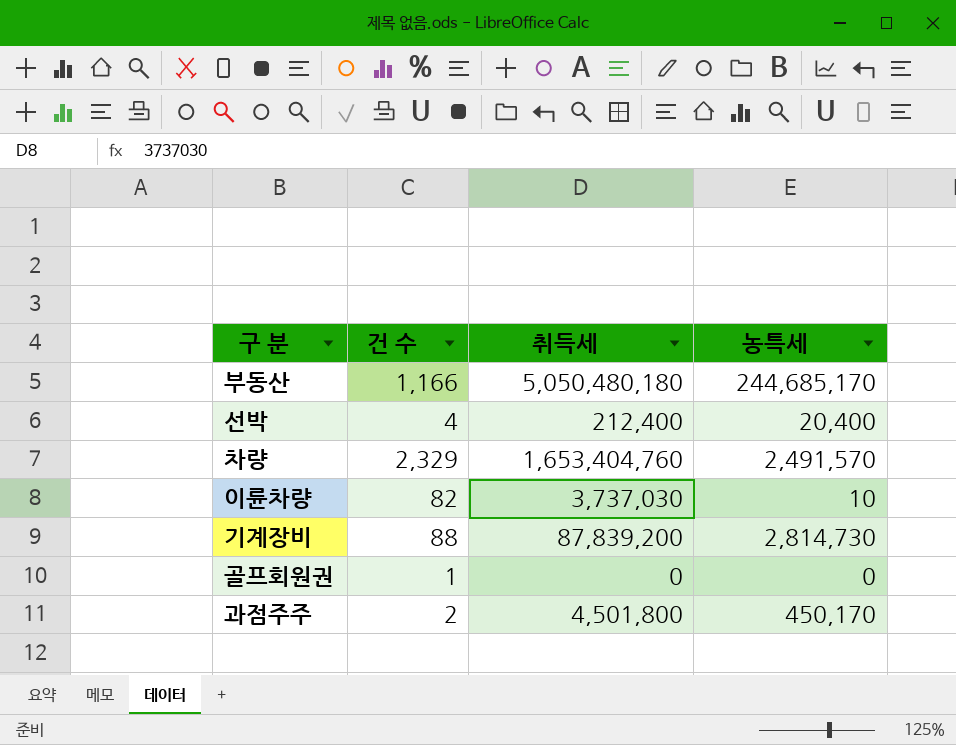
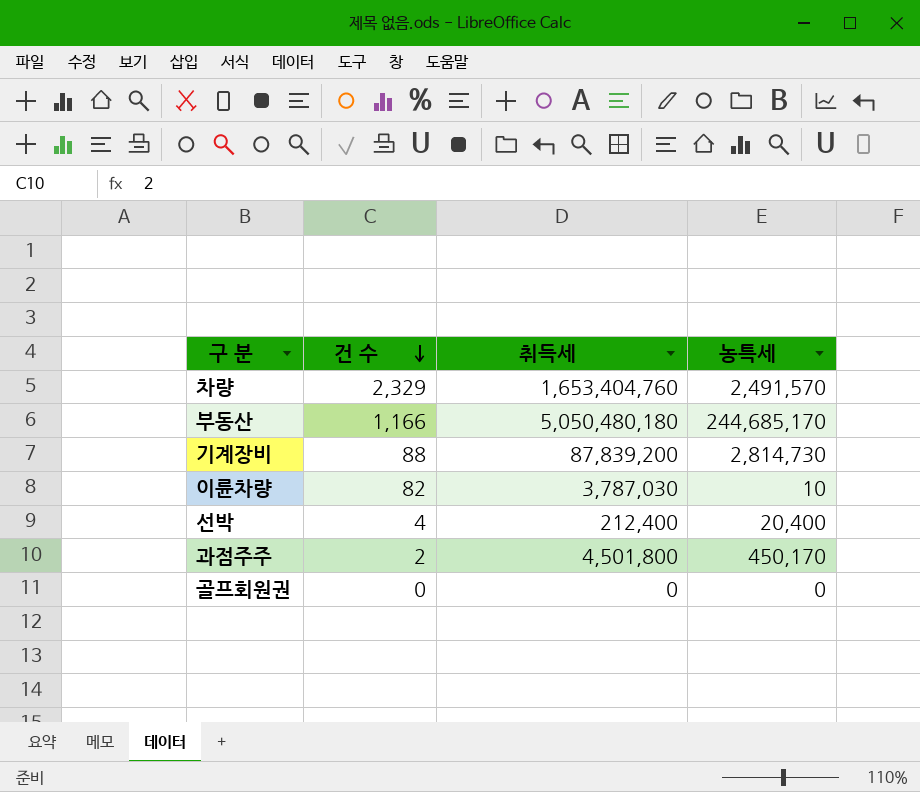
row order: none -> 건 수 descending
이륜차량 | 취득세: 3,737,030 -> 3,787,030
골프회원권 | 건 수: 1 -> 0

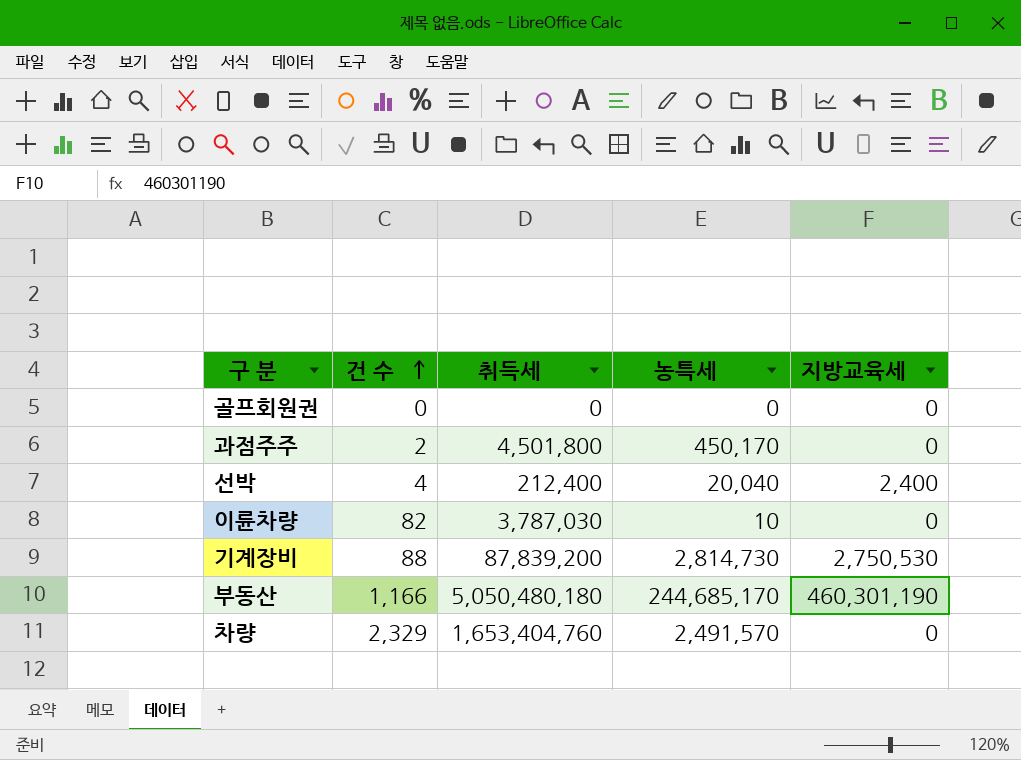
row order: 건 수 descending -> 건 수 ascending
column 지방교육세 | position: none -> 5
선박 | 농특세: 20,400 -> 20,040

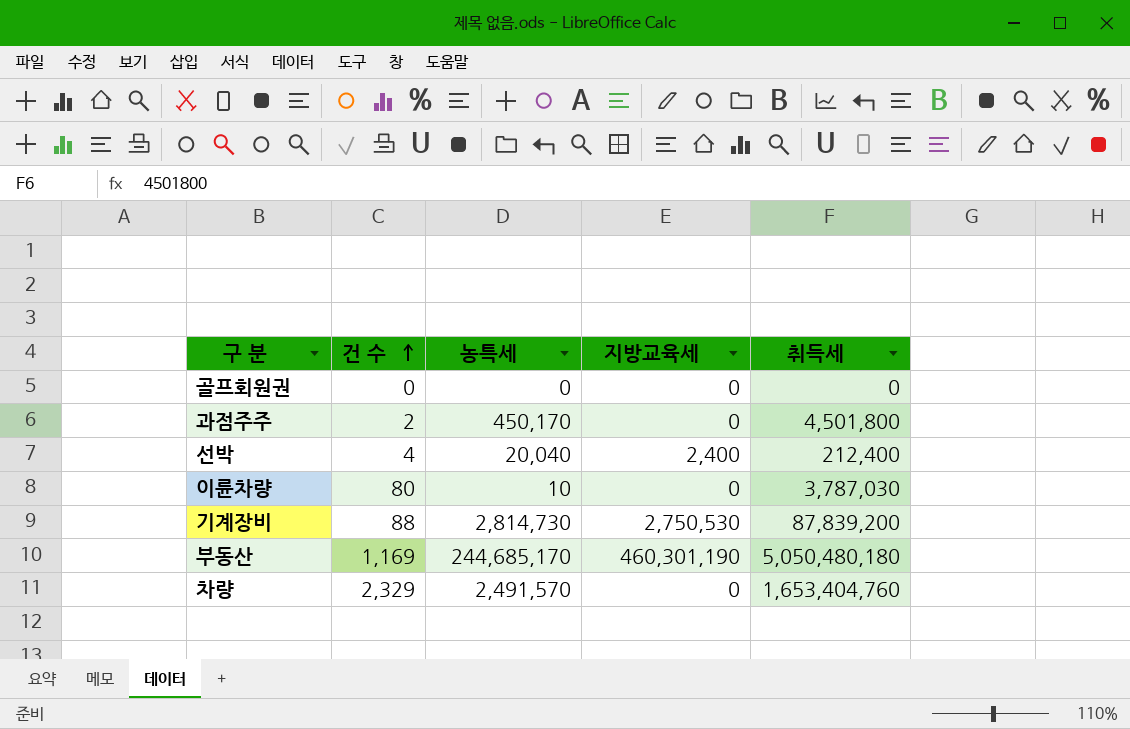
column 취득세 | position: 3 -> 5
이륜차량 | 건 수: 82 -> 80
부동산 | 건 수: 1,166 -> 1,169

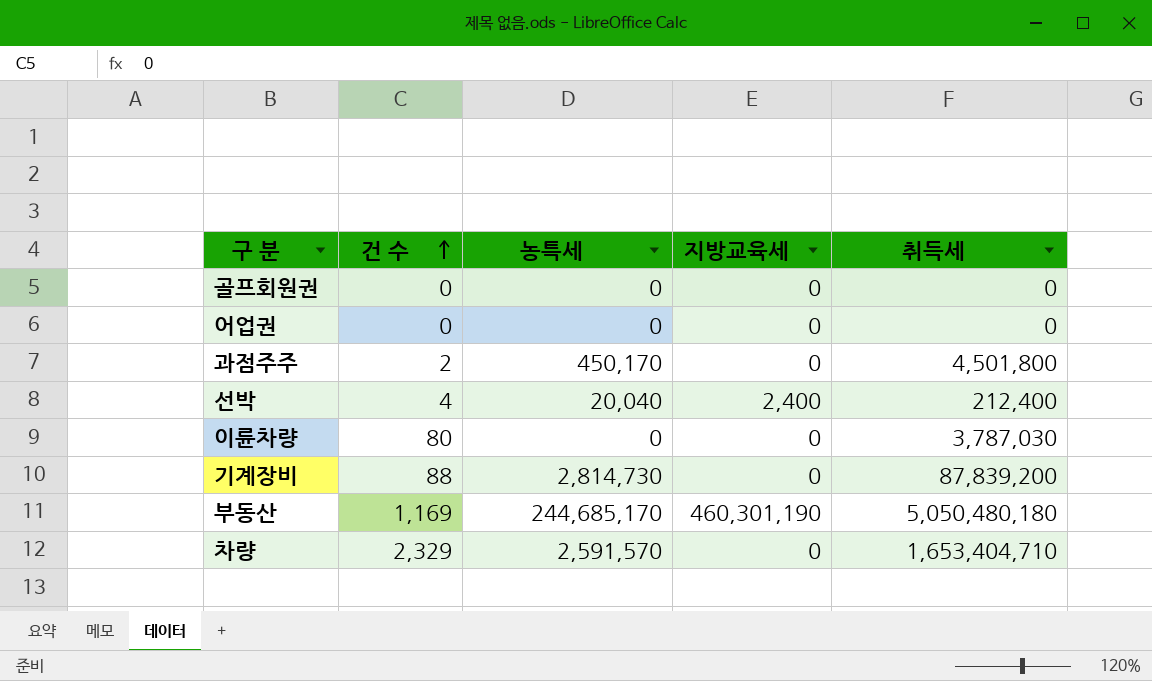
row 어업권: none -> 0 | 0 | 0 | 0
이륜차량 | 농특세: 10 -> 0
기계장비 | 지방교육세: 2,750,530 -> 0
차량 | 농특세: 2,491,570 -> 2,591,570
차량 | 취득세: 1,653,404,760 -> 1,653,404,710

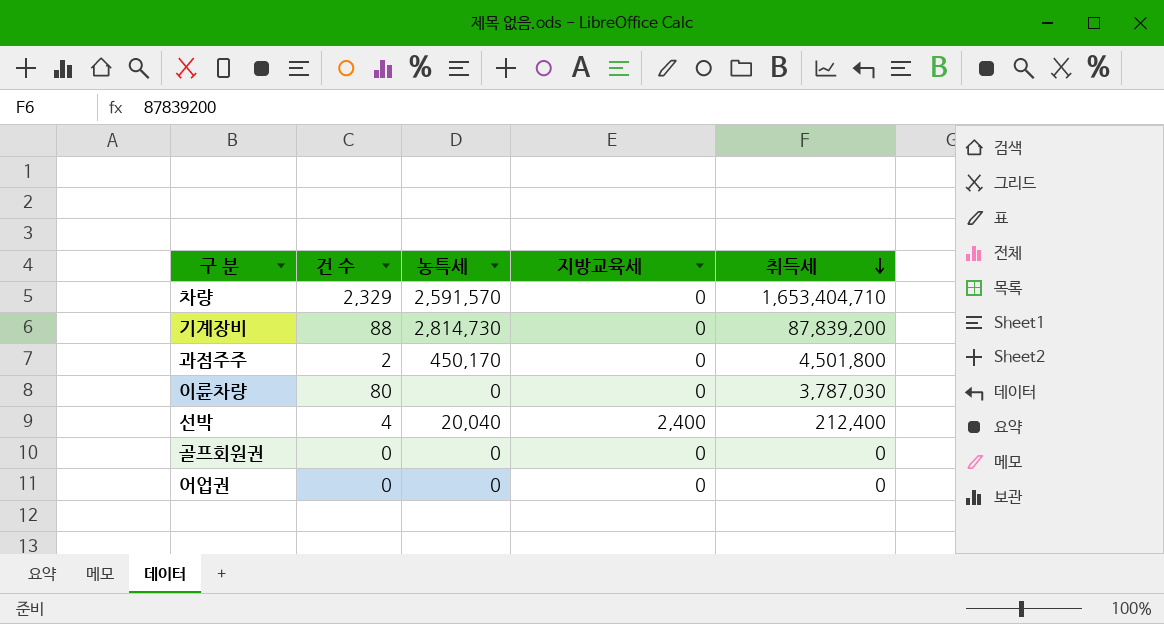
row order: 건 수 ascending -> 취득세 descending
row 부동산: 1,169 | 244,685,170 | 460,301,190 | 5,050,480,180 -> none

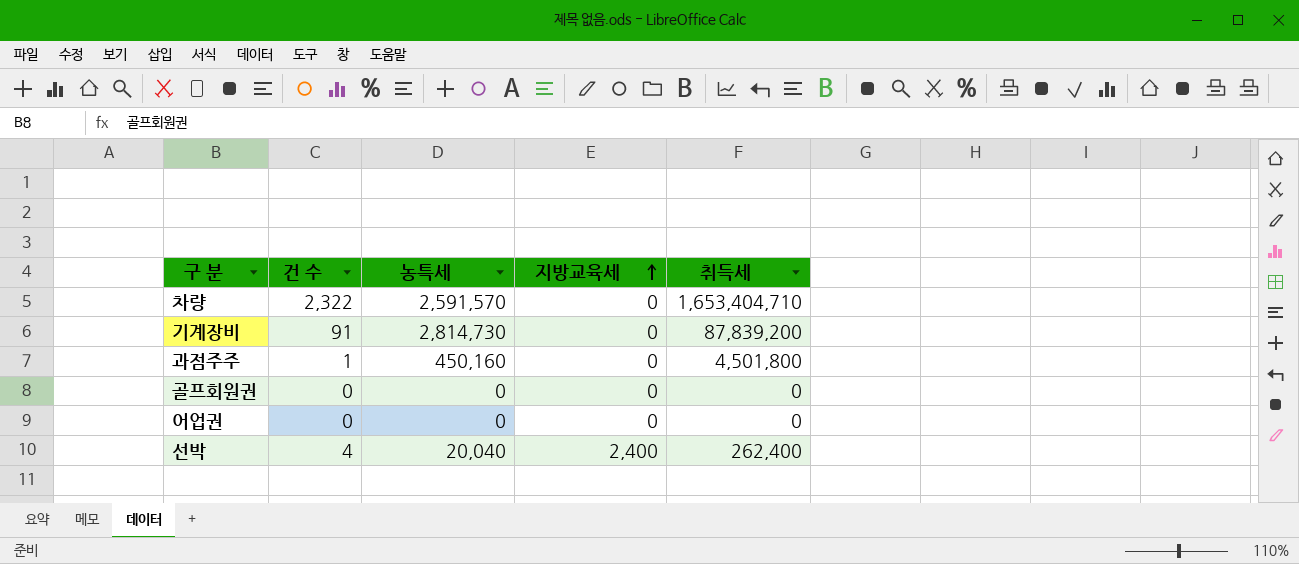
row order: 취득세 descending -> 지방교육세 ascending
row 이륜차량: 80 | 0 | 0 | 3,787,030 -> none
차량 | 건 수: 2,329 -> 2,322
기계장비 | 건 수: 88 -> 91
과점주주 | 건 수: 2 -> 1
과점주주 | 농특세: 450,170 -> 450,160
선박 | 취득세: 212,400 -> 262,400

